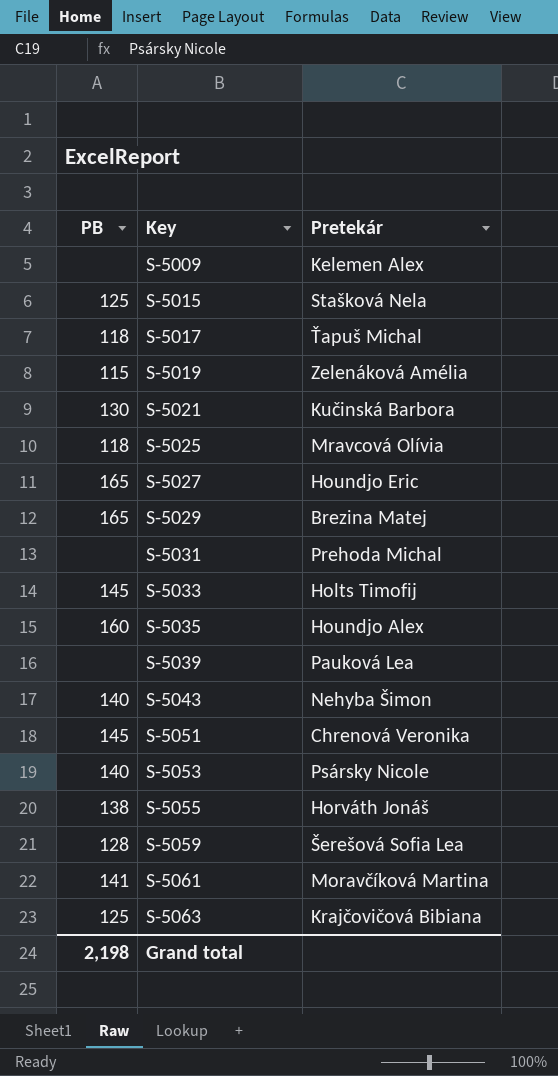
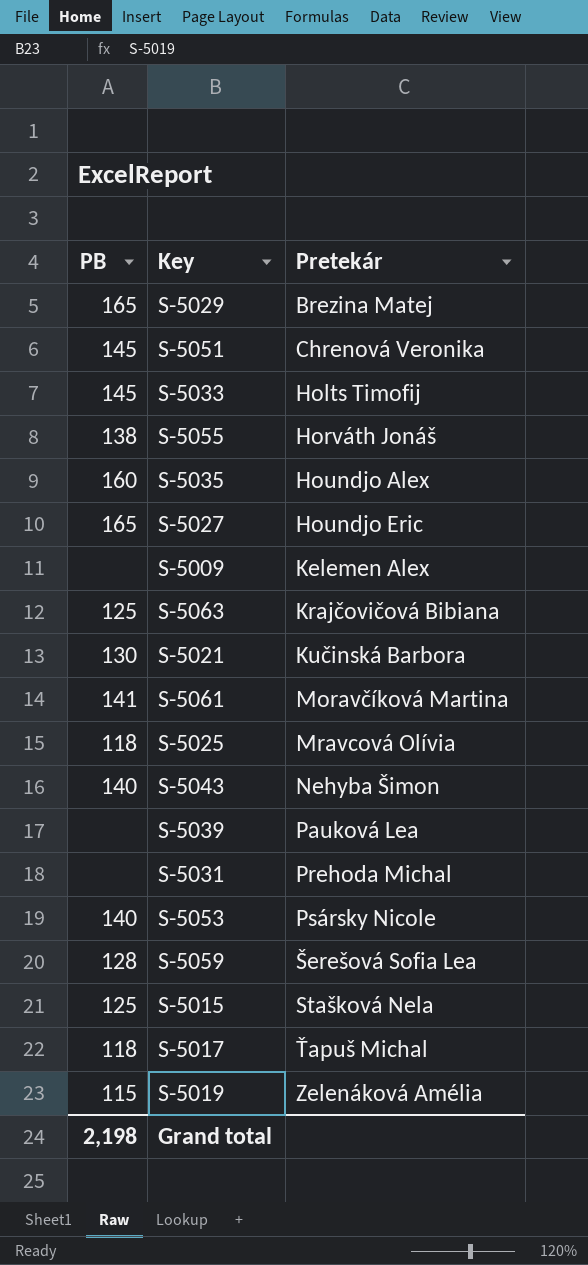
row order: Key ascending -> Pretekár ascending

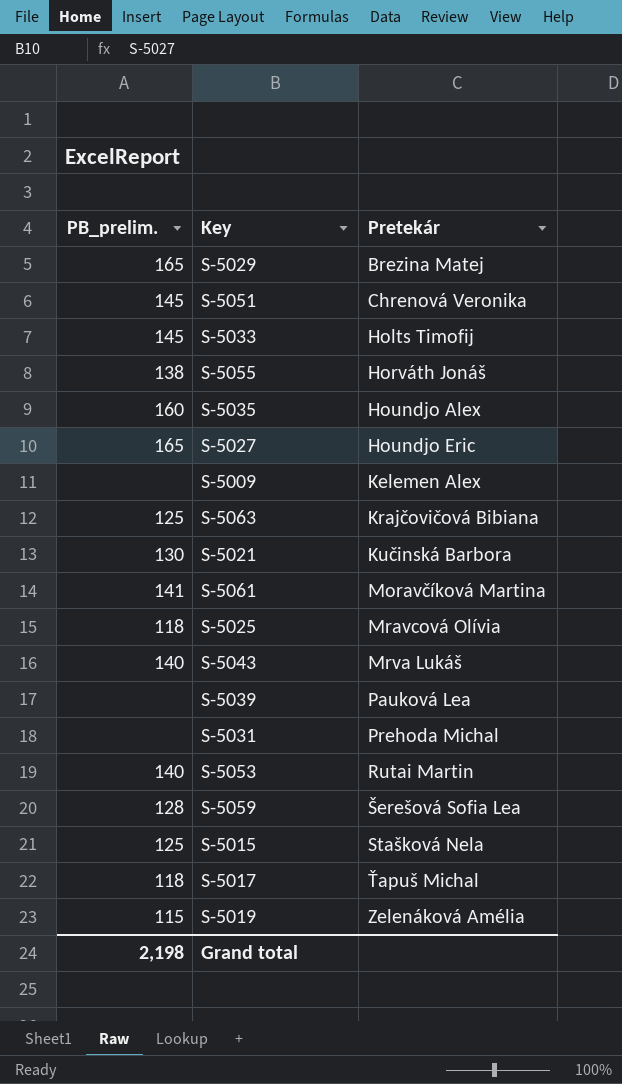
column name: PB -> PB_prelim.
S-5043 | Pretekár: Nehyba Šimon -> Mrva Lukáš
S-5053 | Pretekár: Psársky Nicole -> Rutai Martin

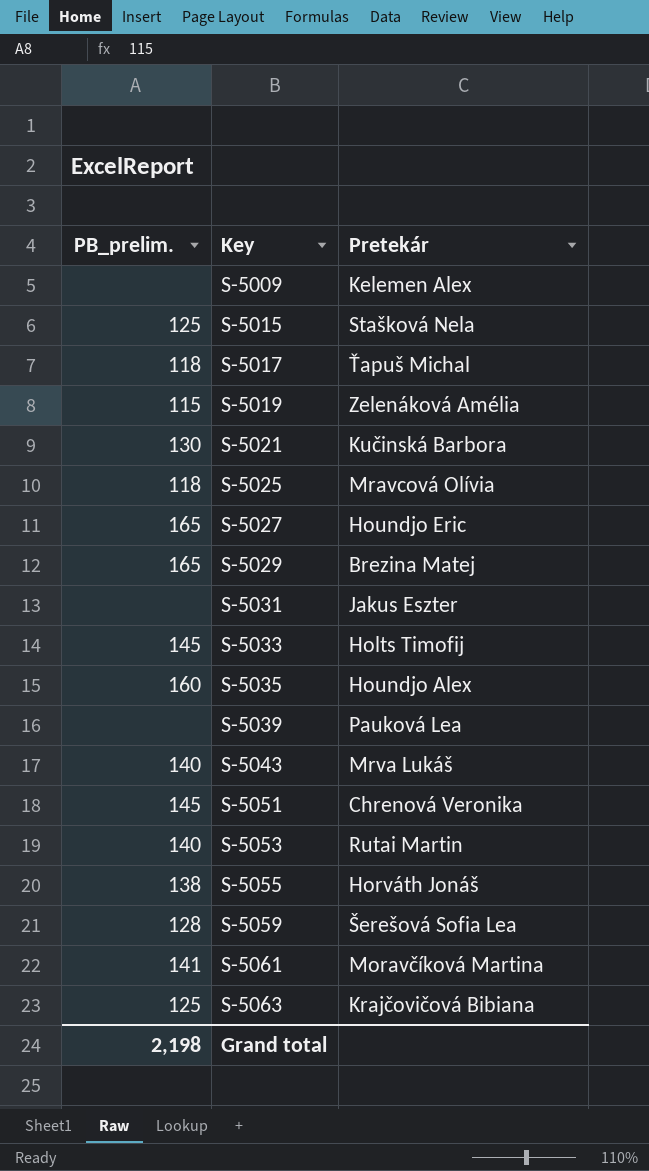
row order: Pretekár ascending -> Key ascending
S-5031 | Pretekár: Prehoda Michal -> Jakus Eszter

